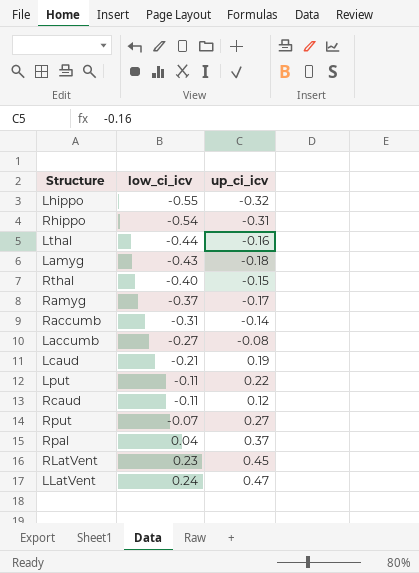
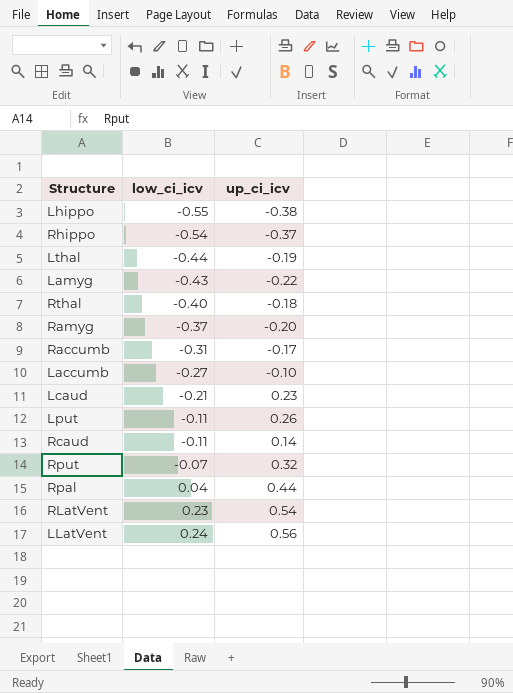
Lhippo | up_ci_icv: -0.32 -> -0.38
Rhippo | up_ci_icv: -0.31 -> -0.37
Lthal | up_ci_icv: -0.16 -> -0.19
Lamyg | up_ci_icv: -0.18 -> -0.22
Rthal | up_ci_icv: -0.15 -> -0.18
Ramyg | up_ci_icv: -0.17 -> -0.20
Raccumb | up_ci_icv: -0.14 -> -0.17
Laccumb | up_ci_icv: -0.08 -> -0.10
Lcaud | up_ci_icv: 0.19 -> 0.23
Lput | up_ci_icv: 0.22 -> 0.26
Rcaud | up_ci_icv: 0.12 -> 0.14
Rput | up_ci_icv: 0.27 -> 0.32
Rpal | up_ci_icv: 0.37 -> 0.44
RLatVent | up_ci_icv: 0.45 -> 0.54
LLatVent | up_ci_icv: 0.47 -> 0.56

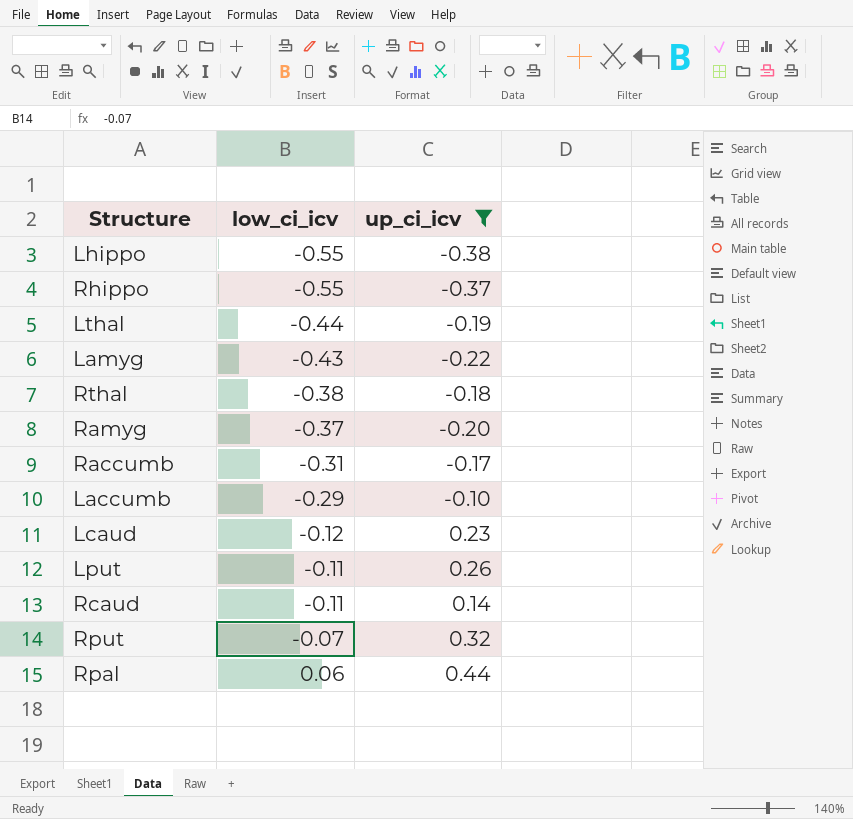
filter: none -> up_ci_icv <= 0.44
Rhippo | low_ci_icv: -0.54 -> -0.55
Rthal | low_ci_icv: -0.40 -> -0.38
Laccumb | low_ci_icv: -0.27 -> -0.29
Lcaud | low_ci_icv: -0.21 -> -0.12
Rpal | low_ci_icv: 0.04 -> 0.06

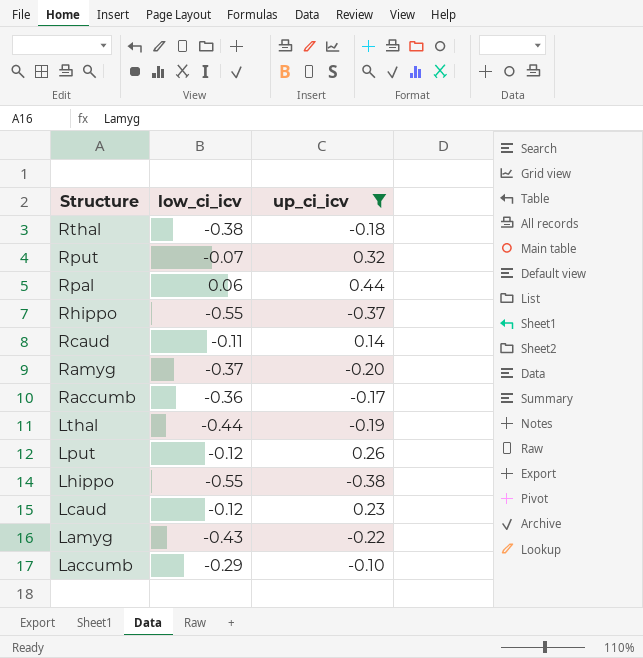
row order: low_ci_icv ascending -> Structure descending
Raccumb | low_ci_icv: -0.31 -> -0.36
Lput | low_ci_icv: -0.11 -> -0.12

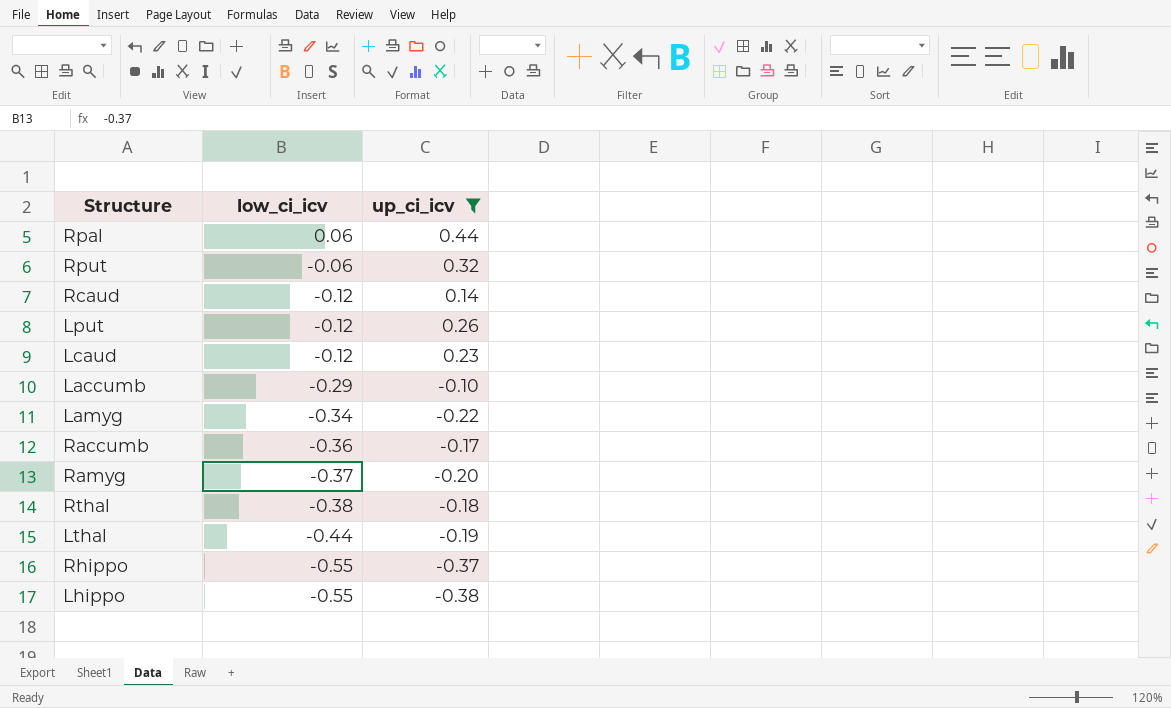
row order: Structure descending -> low_ci_icv descending
Rput | low_ci_icv: -0.07 -> -0.06
Rcaud | low_ci_icv: -0.11 -> -0.12
Lamyg | low_ci_icv: -0.43 -> -0.34

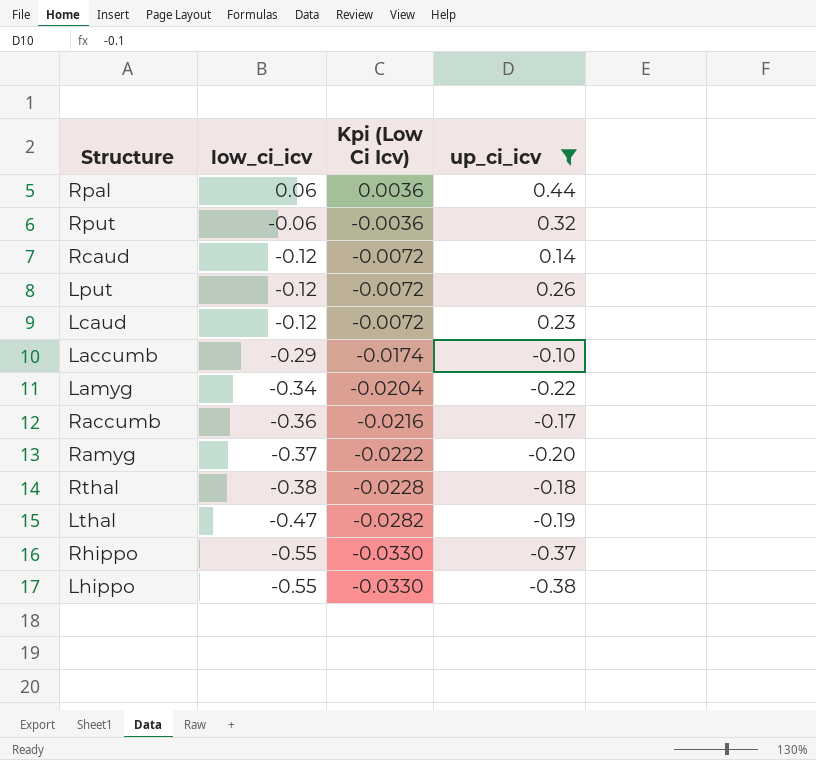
column Kpi (Low Ci Icv) | formula: none -> [low_ci_icv] * 0.06
Lthal | low_ci_icv: -0.44 -> -0.47

